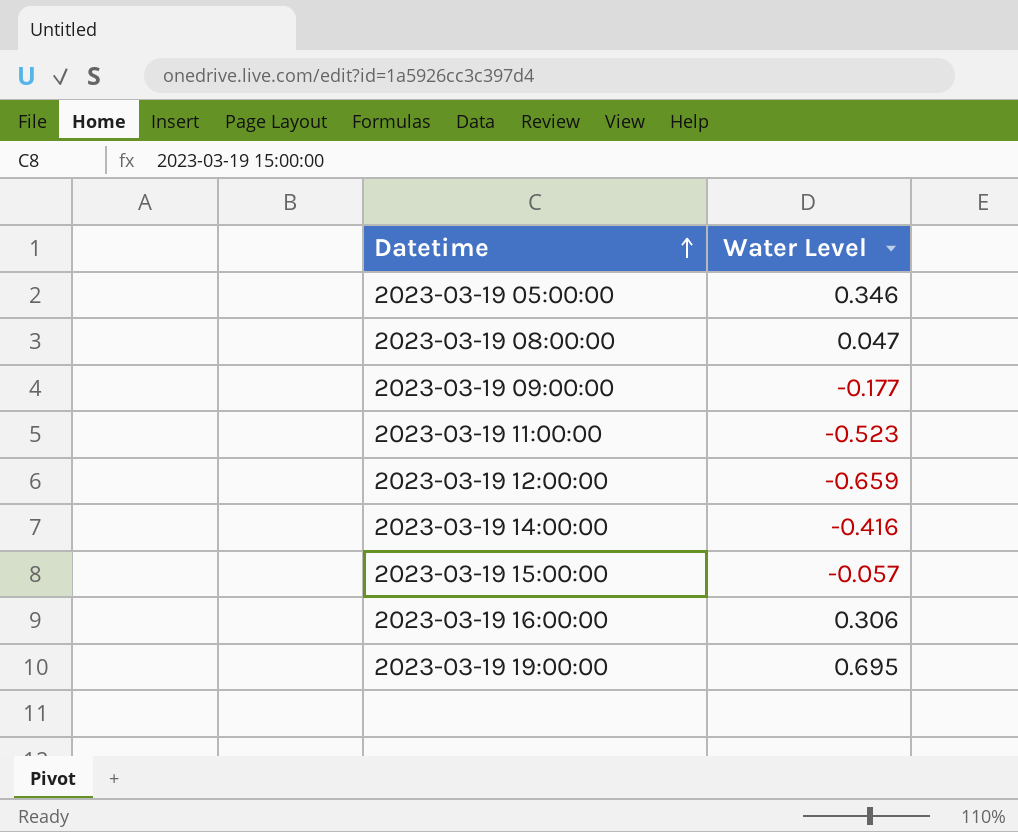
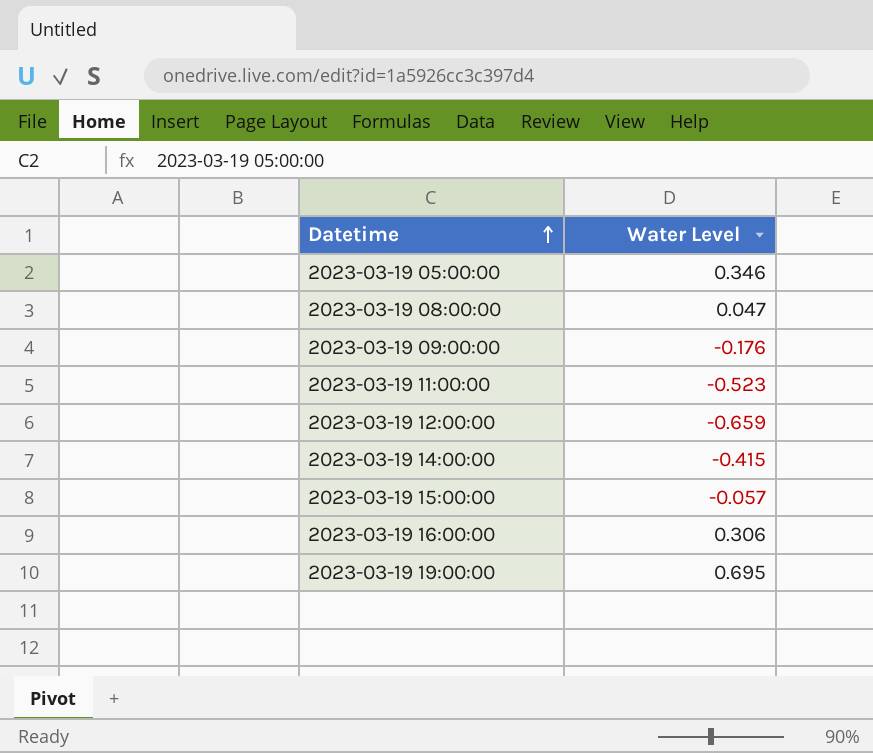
2023-03-19 09:00:00 | Water Level: -0.177 -> -0.176
2023-03-19 14:00:00 | Water Level: -0.416 -> -0.415

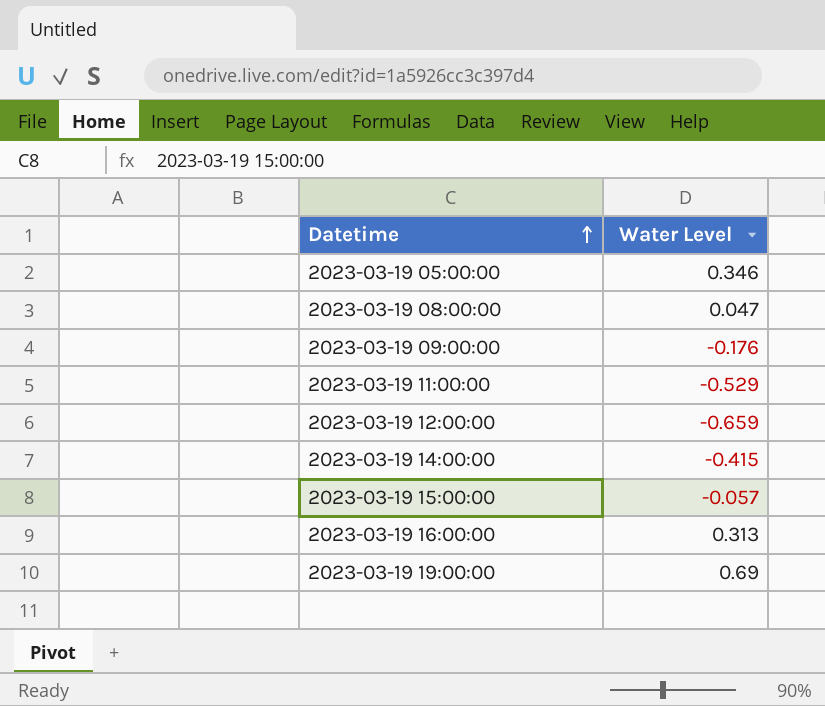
2023-03-19 11:00:00 | Water Level: -0.523 -> -0.529
2023-03-19 16:00:00 | Water Level: 0.306 -> 0.313
2023-03-19 19:00:00 | Water Level: 0.695 -> 0.69

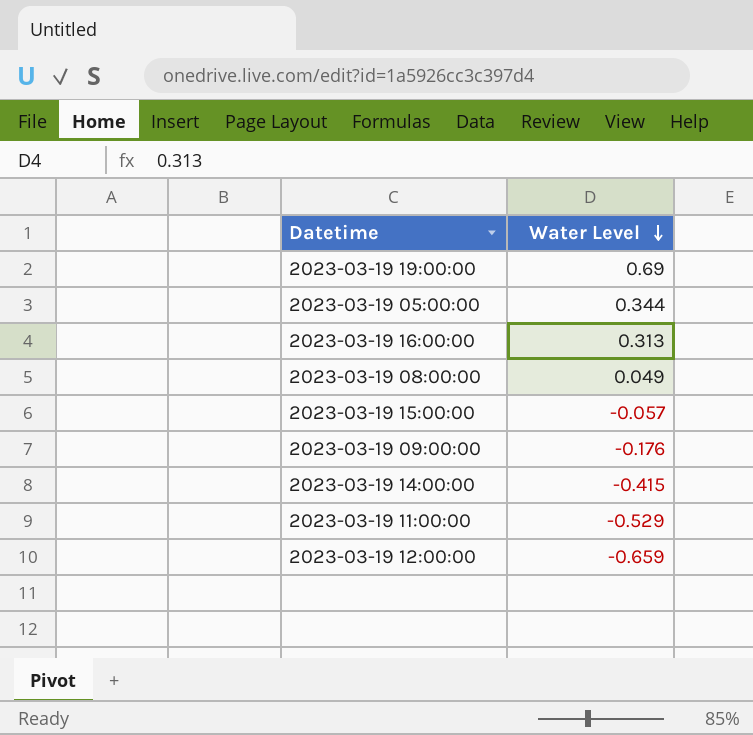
row order: Datetime ascending -> Water Level descending
2023-03-19 05:00:00 | Water Level: 0.346 -> 0.344
2023-03-19 08:00:00 | Water Level: 0.047 -> 0.049

